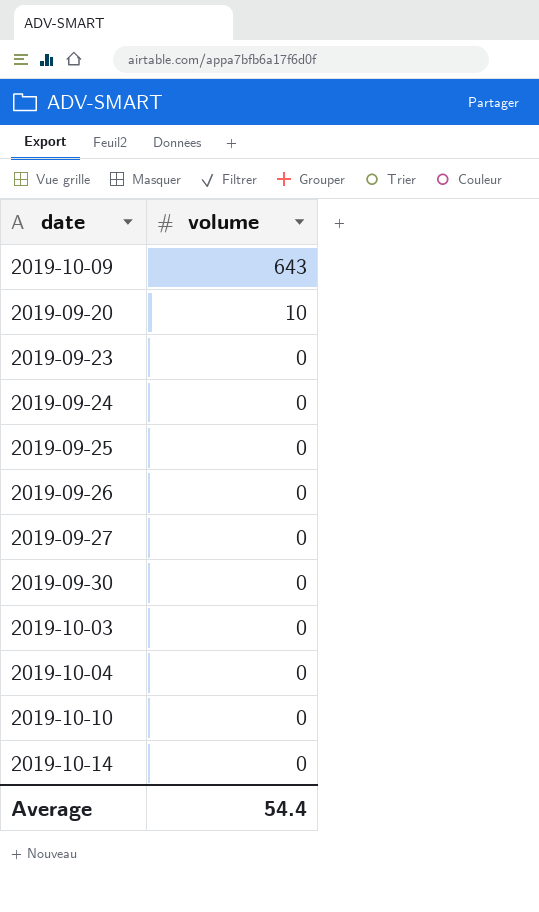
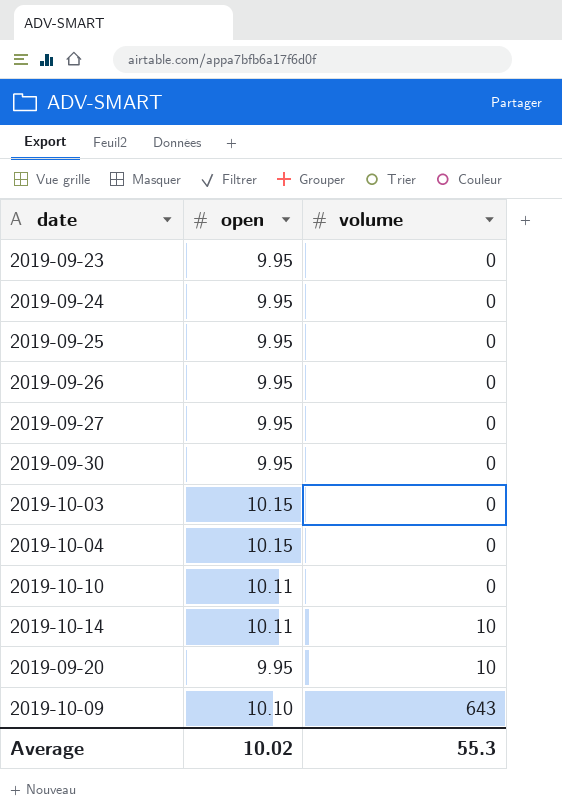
row order: volume descending -> volume ascending
column open | position: none -> 2
2019-10-14 | volume: 0 -> 10
Average | volume: 54.4 -> 55.3

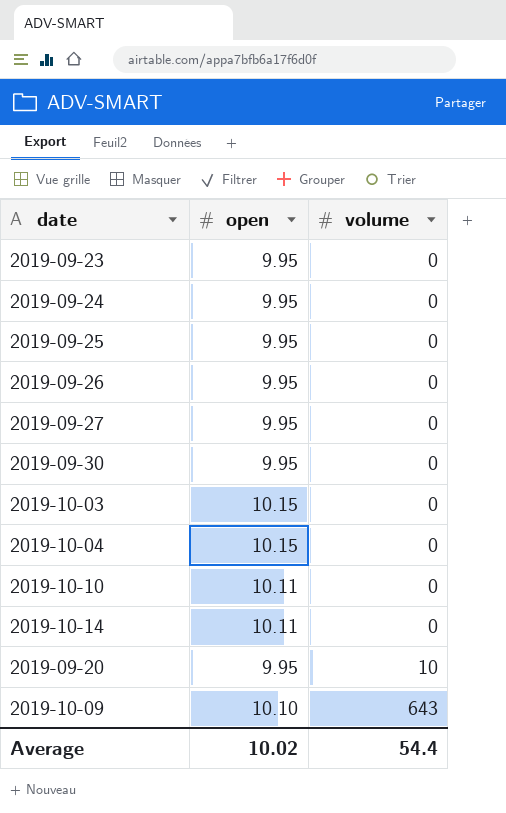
2019-10-14 | volume: 10 -> 0
Average | volume: 55.3 -> 54.4

